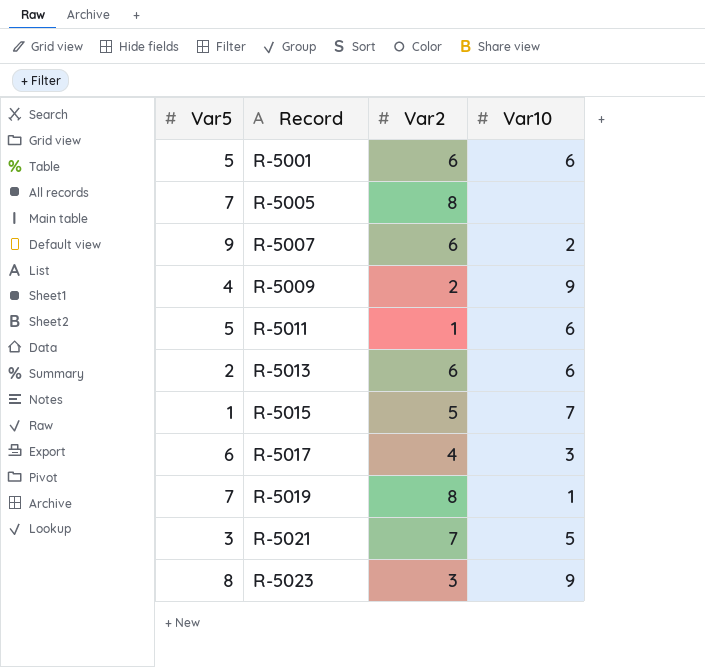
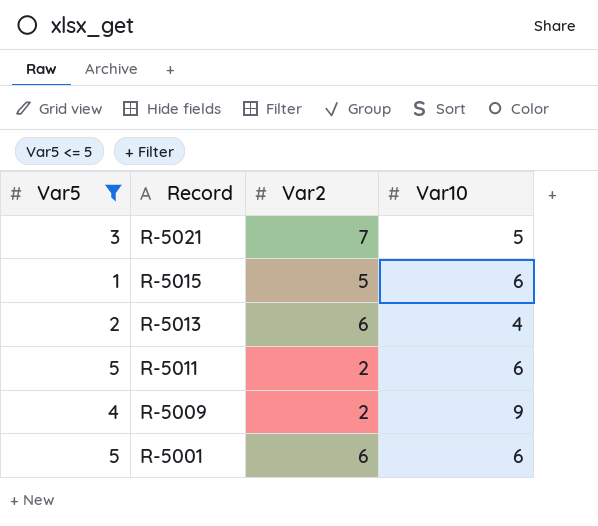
filter: none -> Var5 <= 5
row order: Record ascending -> Record descending
R-5015 | Var10: 7 -> 6
R-5013 | Var10: 6 -> 4
R-5011 | Var2: 1 -> 2

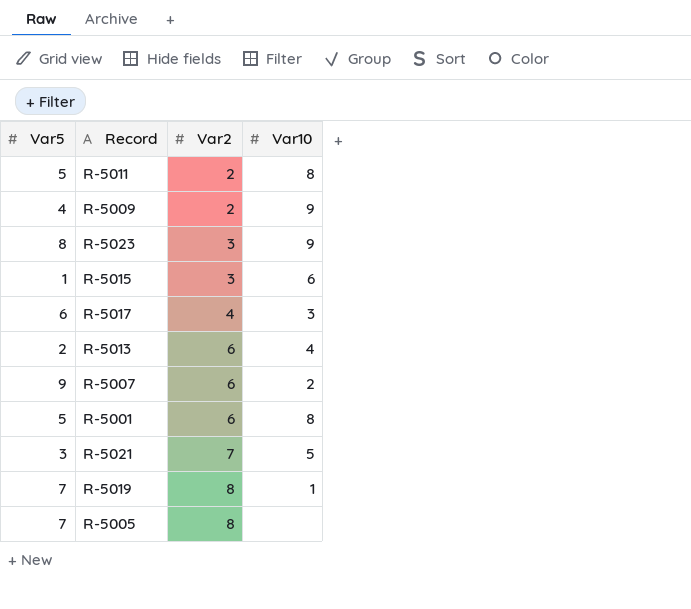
filter: Var5 <= 5 -> none
row order: Record descending -> Var2 ascending
R-5011 | Var10: 6 -> 8
R-5015 | Var2: 5 -> 3
R-5001 | Var10: 6 -> 8

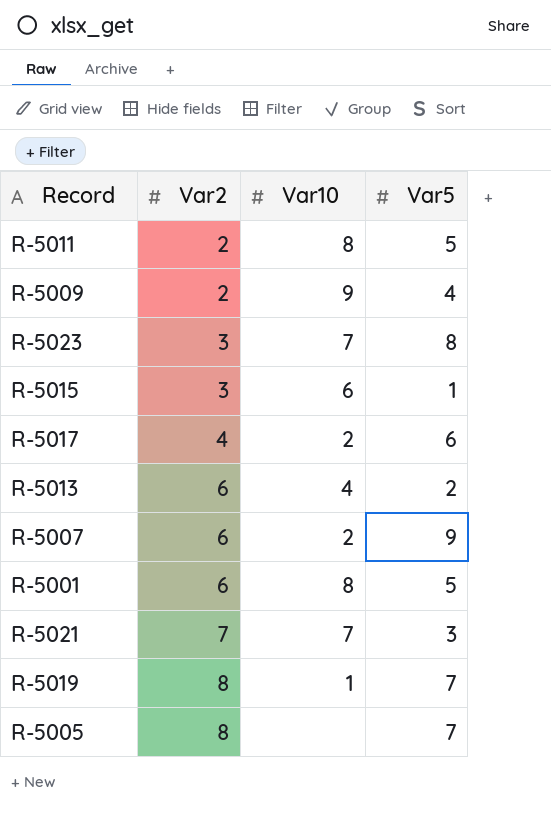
column Var5 | position: 1 -> 4
R-5023 | Var10: 9 -> 7
R-5017 | Var10: 3 -> 2
R-5021 | Var10: 5 -> 7

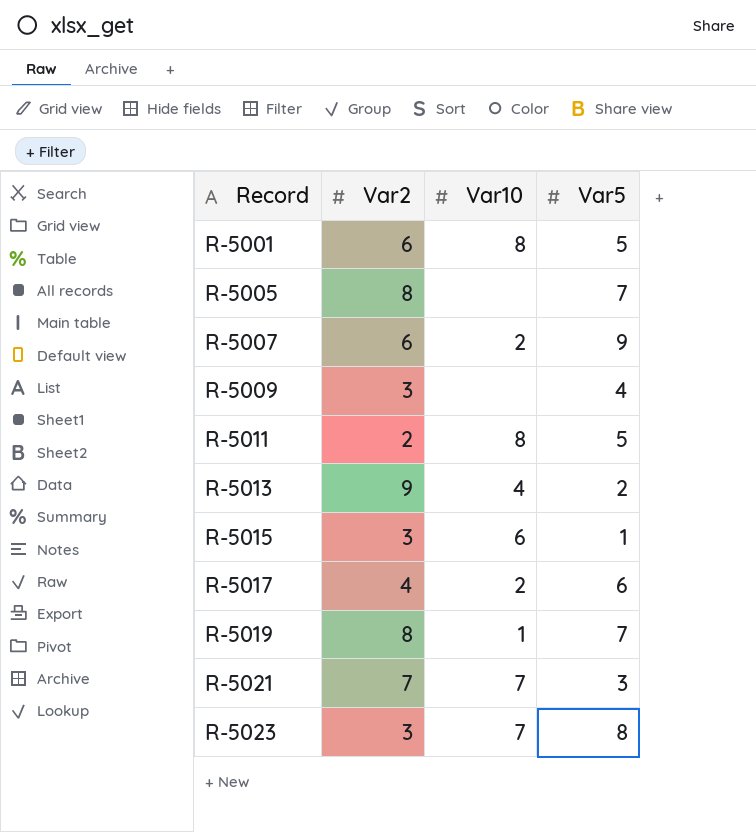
row order: Var2 ascending -> Record ascending
R-5009 | Var2: 2 -> 3
R-5009 | Var10: 9 -> none
R-5013 | Var2: 6 -> 9

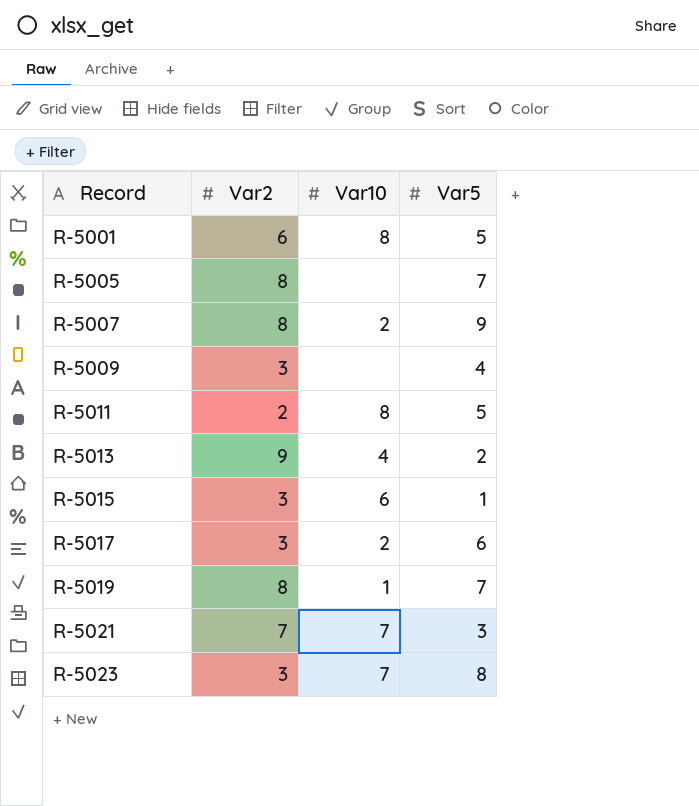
R-5007 | Var2: 6 -> 8
R-5017 | Var2: 4 -> 3

